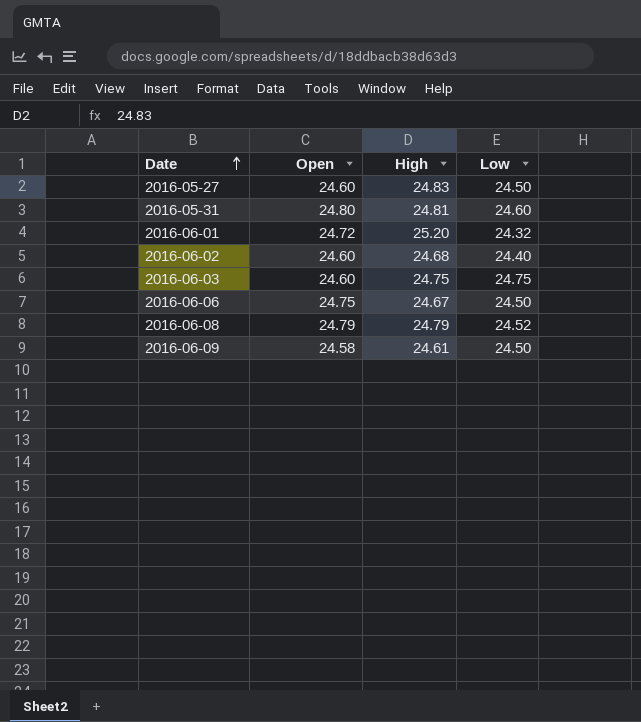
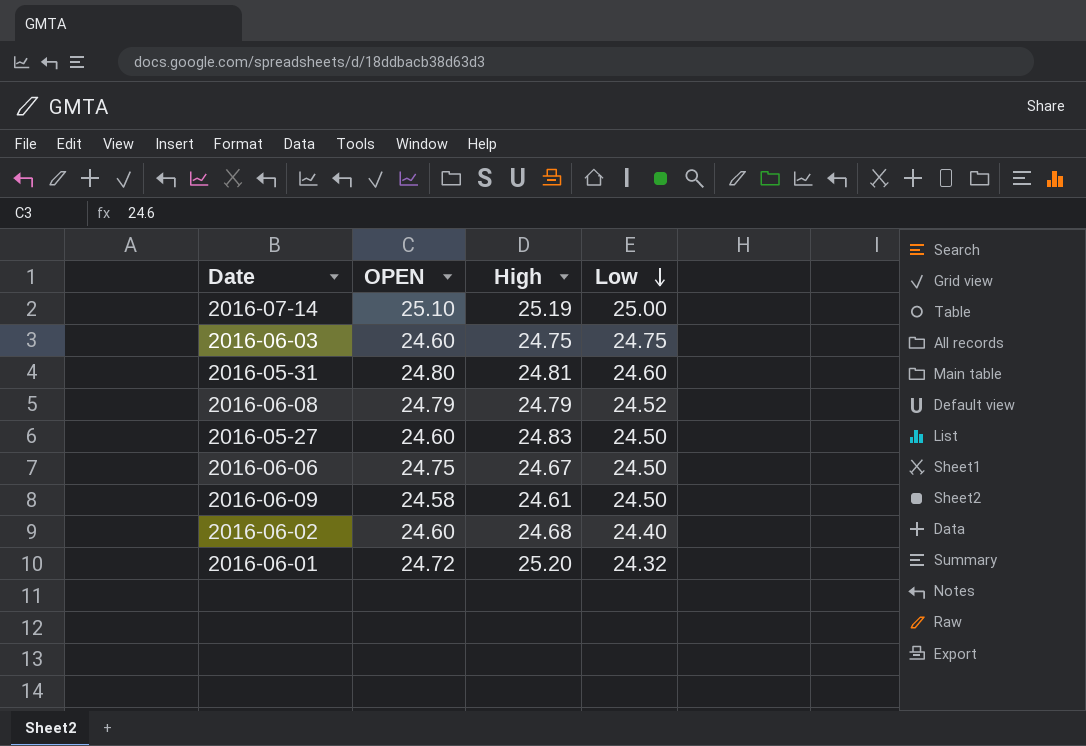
row order: Date ascending -> Low descending
column name: Open -> OPEN
row 2016-07-14: none -> 25.10 | 25.19 | 25.00

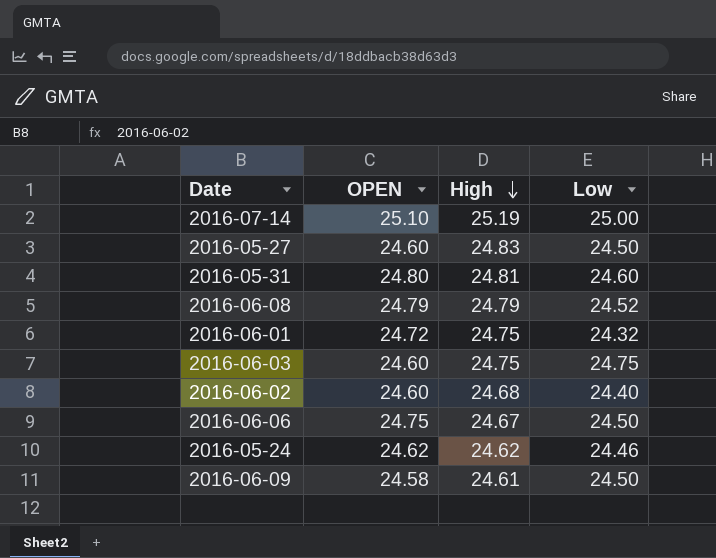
row order: Low descending -> High descending
2016-06-01 | High: 25.20 -> 24.75
row 2016-05-24: none -> 24.62 | 24.62 | 24.46

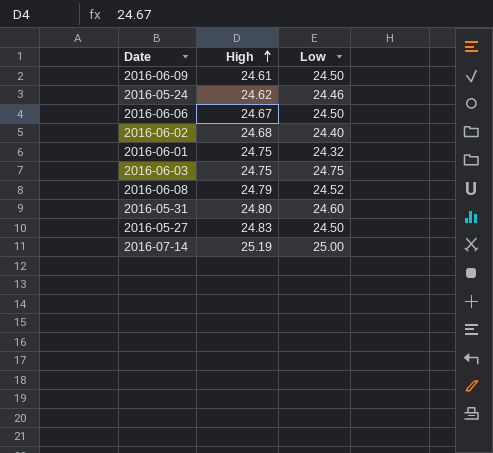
row order: High descending -> High ascending
column OPEN | position: 2 -> none
2016-05-31 | High: 24.81 -> 24.80

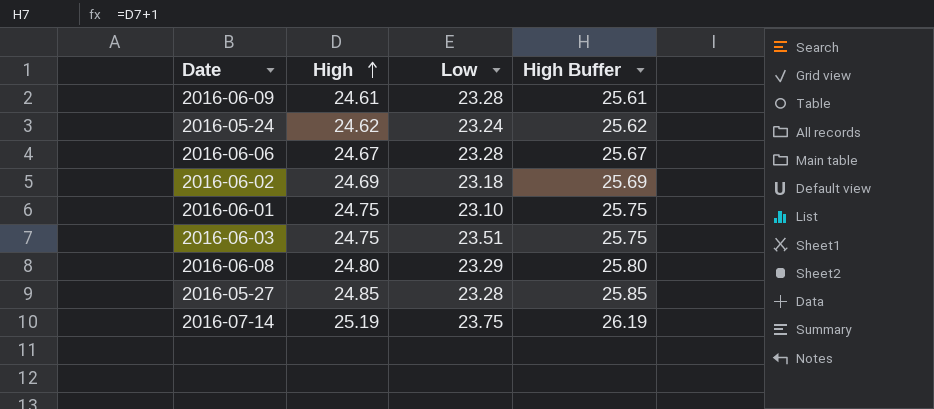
column High Buffer | formula: none -> [High] + 1
row 2016-05-31: 24.80 | 24.60 -> none
2016-06-09 | Low: 24.50 -> 23.28
2016-05-24 | Low: 24.46 -> 23.24
2016-06-06 | Low: 24.50 -> 23.28
2016-06-02 | High: 24.68 -> 24.69
2016-06-02 | Low: 24.40 -> 23.18
2016-06-01 | Low: 24.32 -> 23.10
2016-06-03 | Low: 24.75 -> 23.51
2016-06-08 | High: 24.79 -> 24.80
2016-06-08 | Low: 24.52 -> 23.29
2016-05-27 | High: 24.83 -> 24.85
2016-05-27 | Low: 24.50 -> 23.28
2016-07-14 | Low: 25.00 -> 23.75

